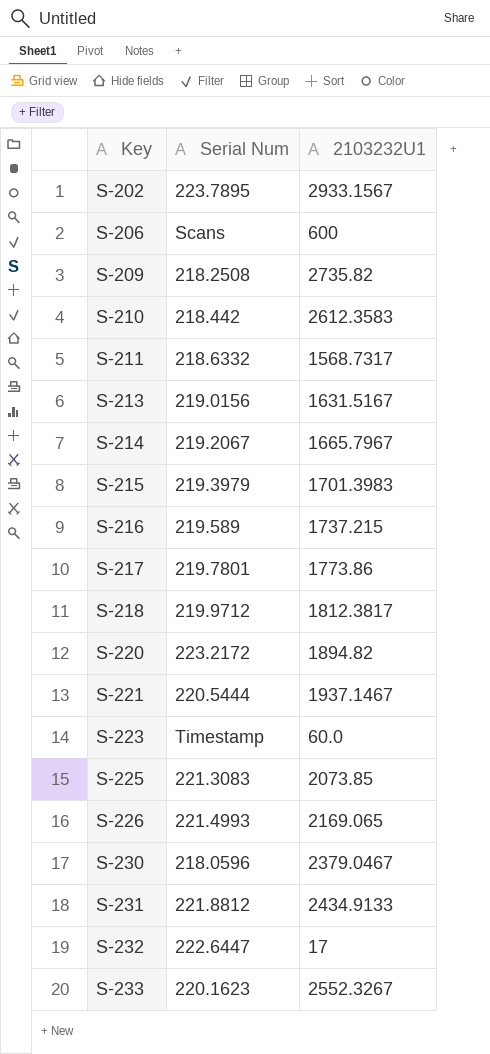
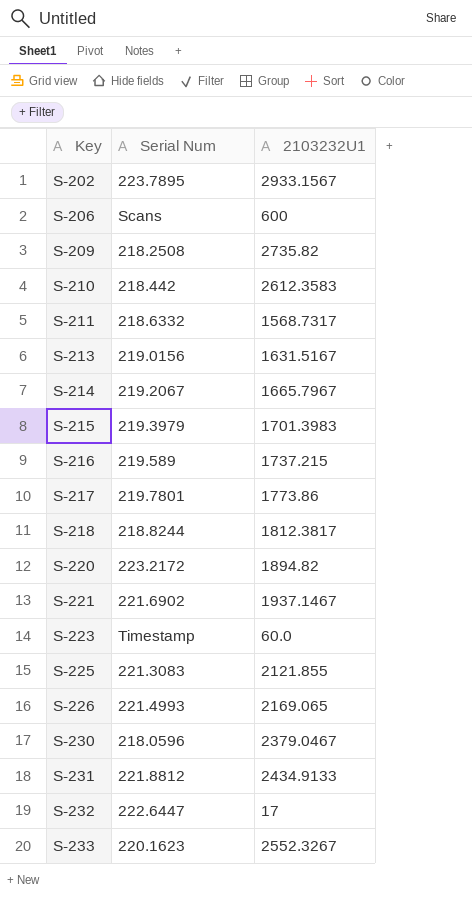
S-218 | Serial Num: 219.9712 -> 218.8244
S-221 | Serial Num: 220.5444 -> 221.6902
S-225 | 2103232U1: 2073.85 -> 2121.855

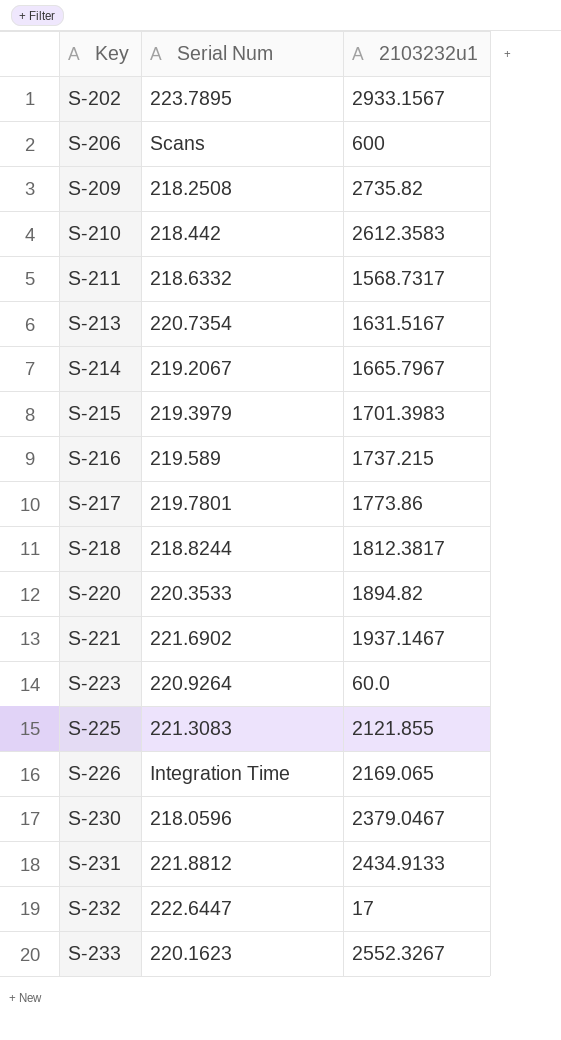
column name: 2103232U1 -> 2103232u1
S-213 | Serial Num: 219.0156 -> 220.7354
S-220 | Serial Num: 223.2172 -> 220.3533
S-223 | Serial Num: Timestamp -> 220.9264
S-226 | Serial Num: 221.4993 -> Integration Time

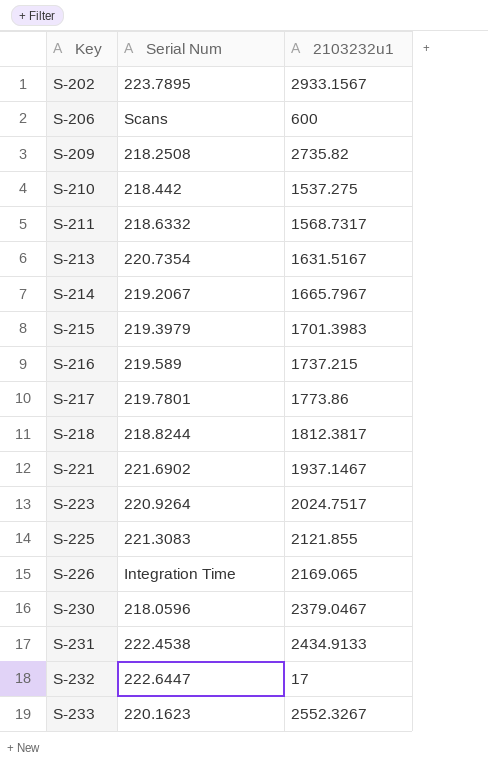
row S-220: 220.3533 | 1894.82 -> none
S-210 | 2103232u1: 2612.3583 -> 1537.275
S-223 | 2103232u1: 60.0 -> 2024.7517
S-231 | Serial Num: 221.8812 -> 222.4538

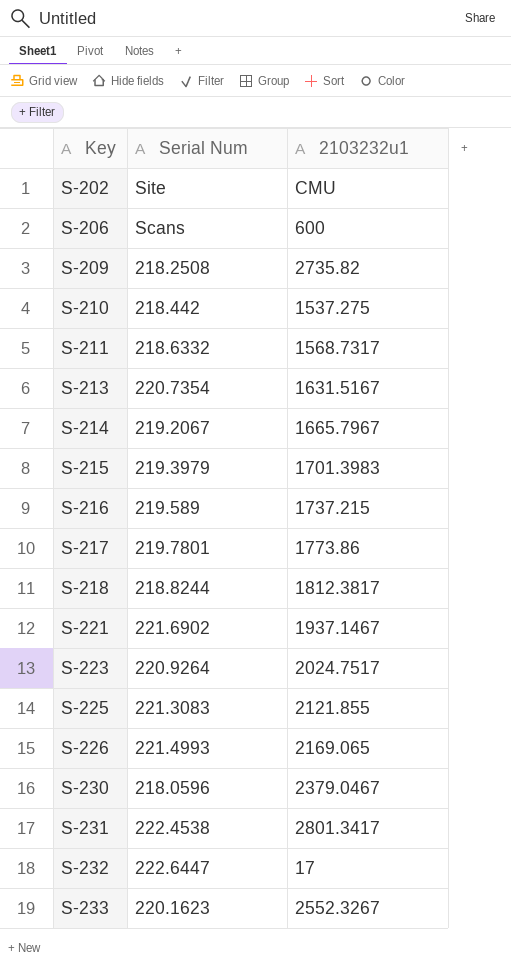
S-202 | Serial Num: 223.7895 -> Site
S-202 | 2103232u1: 2933.1567 -> CMU
S-226 | Serial Num: Integration Time -> 221.4993
S-231 | 2103232u1: 2434.9133 -> 2801.3417

